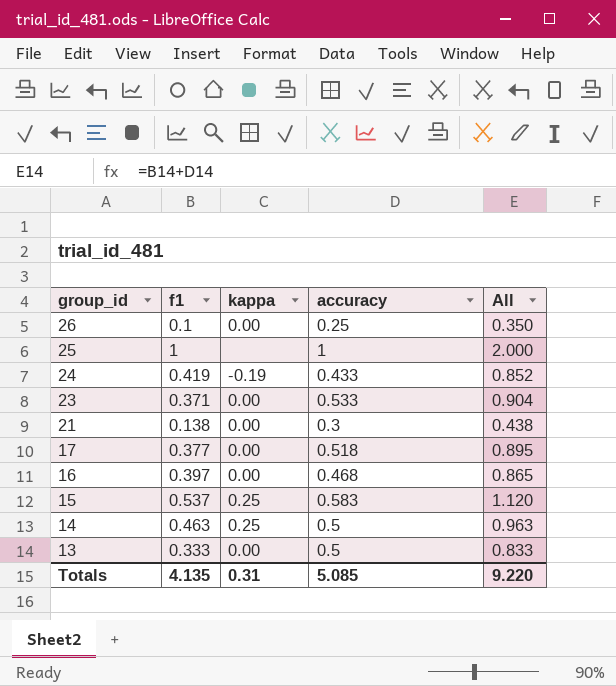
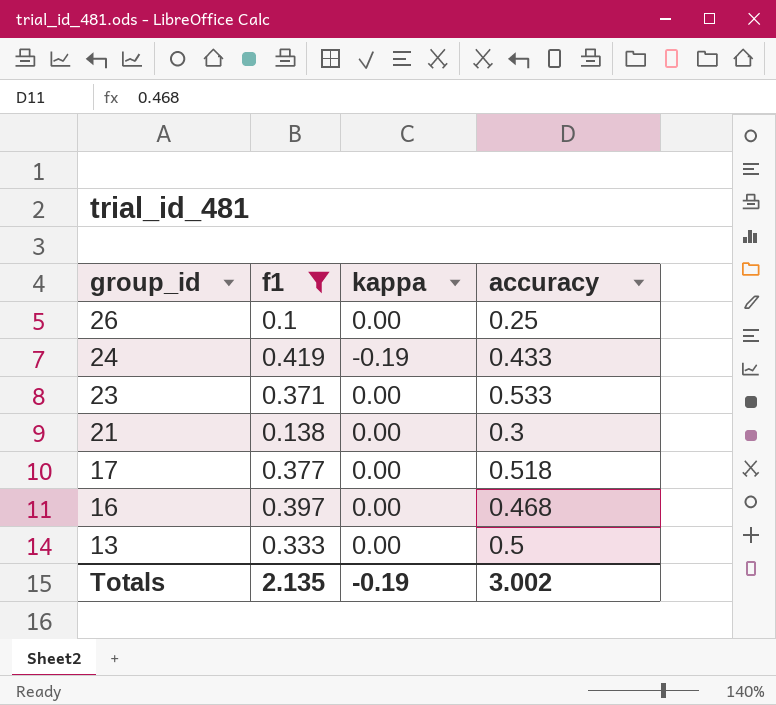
filter: none -> f1 <= 0.419
column All | formula: [f1] + [accuracy] -> none
Totals | f1: 4.135 -> 2.135
Totals | kappa: 0.31 -> -0.19
Totals | accuracy: 5.085 -> 3.002

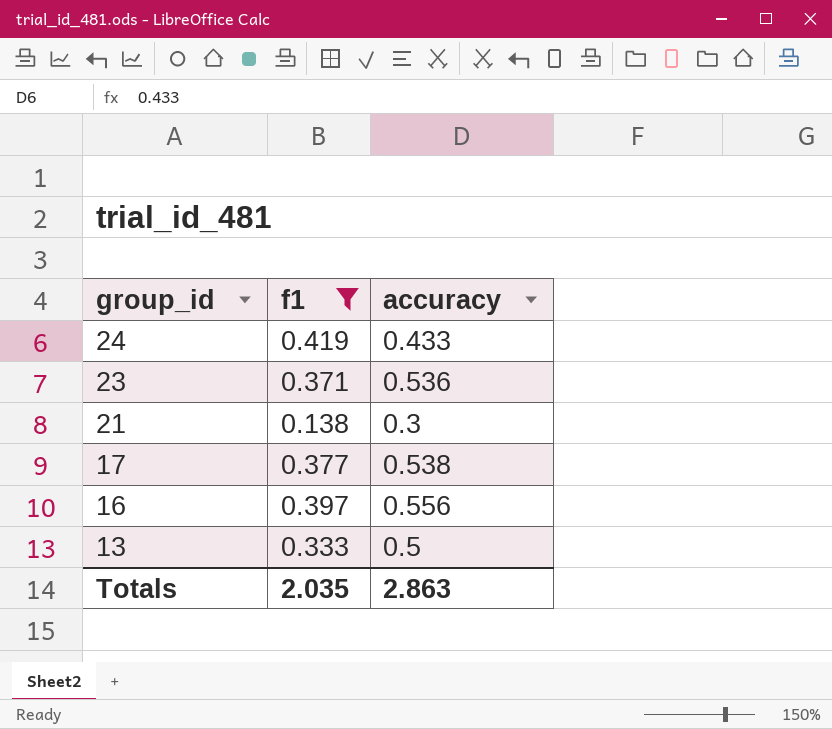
column kappa | position: 3 -> none
row 26: 0.1 | 0.00 | 0.25 -> none
23 | accuracy: 0.533 -> 0.536
17 | accuracy: 0.518 -> 0.538
16 | accuracy: 0.468 -> 0.556
Totals | f1: 2.135 -> 2.035
Totals | accuracy: 3.002 -> 2.863

